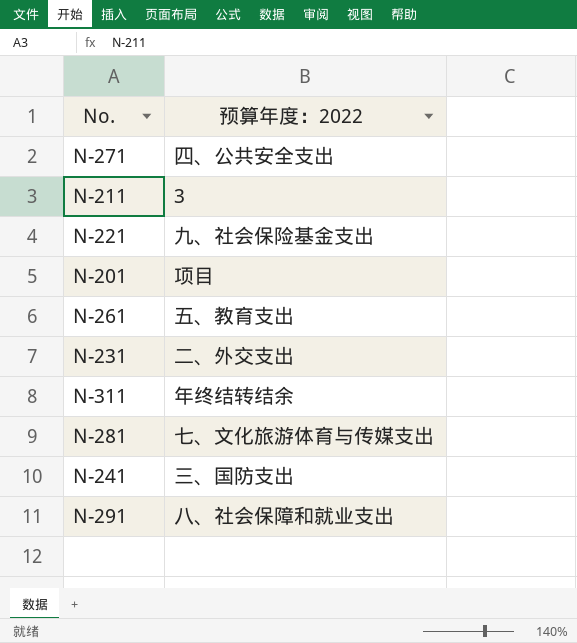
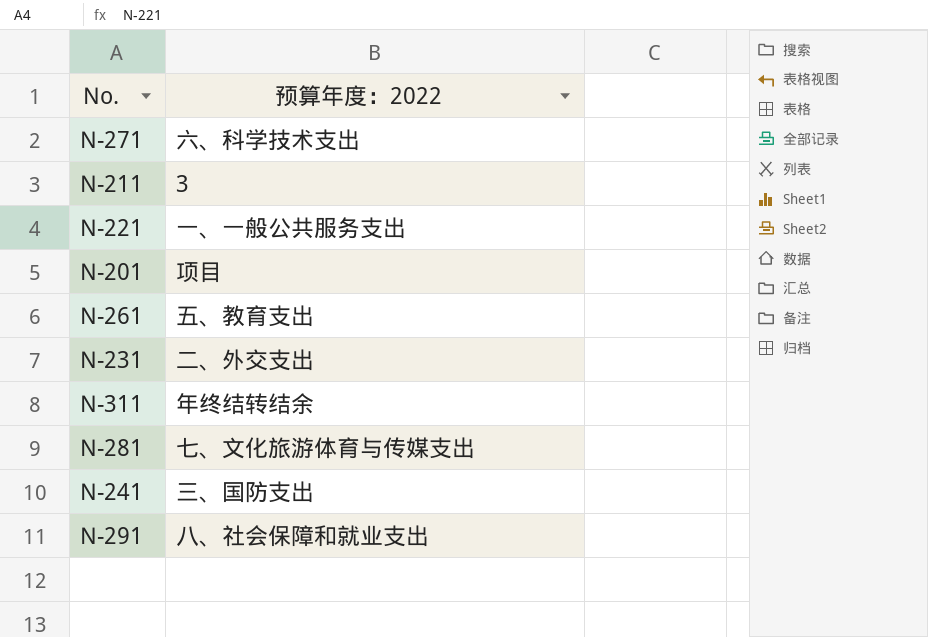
N-271 | 预算年度：2022: 四、公共安全支出 -> 六、科学技术支出
N-221 | 预算年度：2022: 九、社会保险基金支出 -> 一、一般公共服务支出

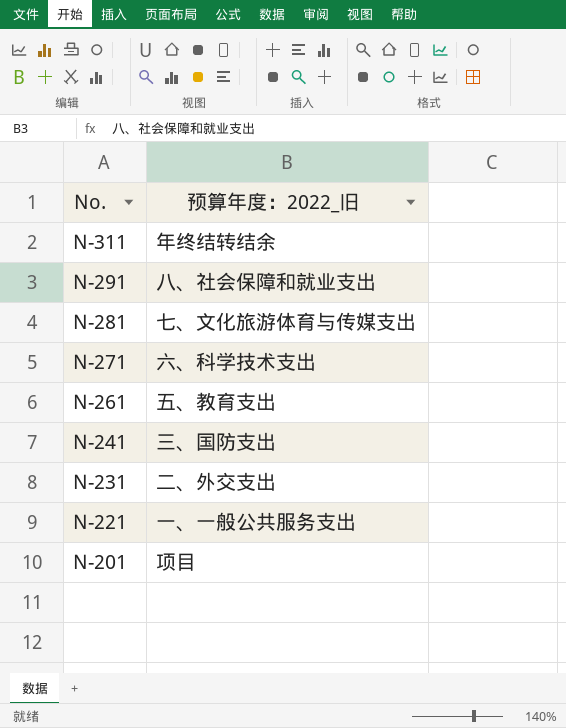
row order: none -> No. descending
column name: 预算年度：2022 -> 预算年度：2022_旧
row N-211: 3 -> none

